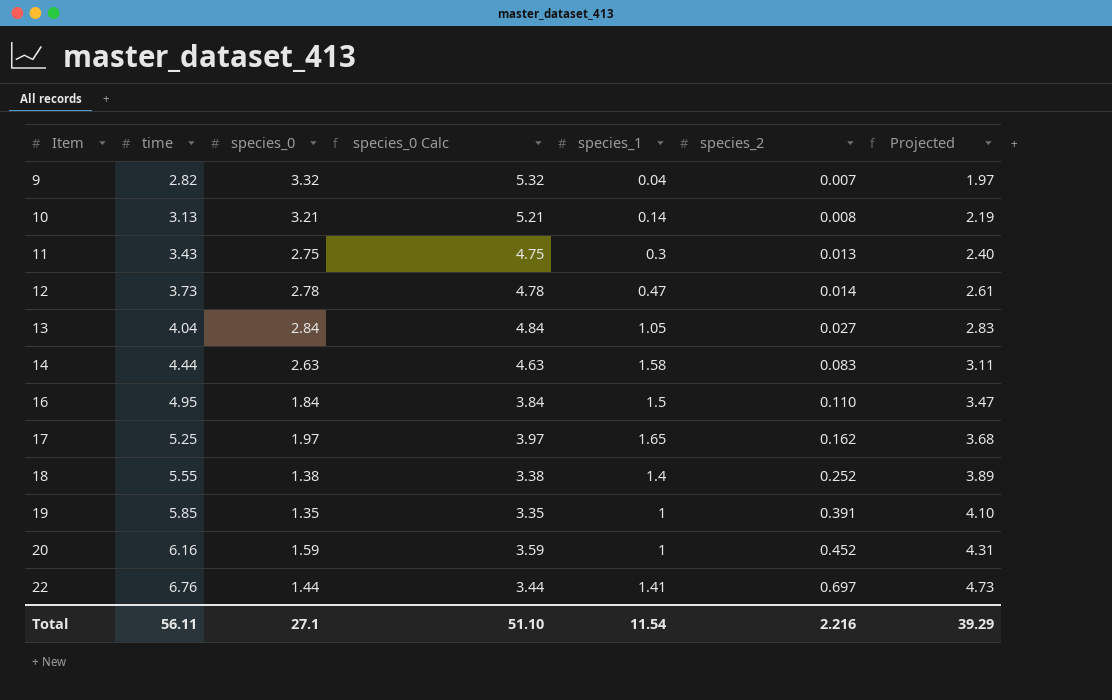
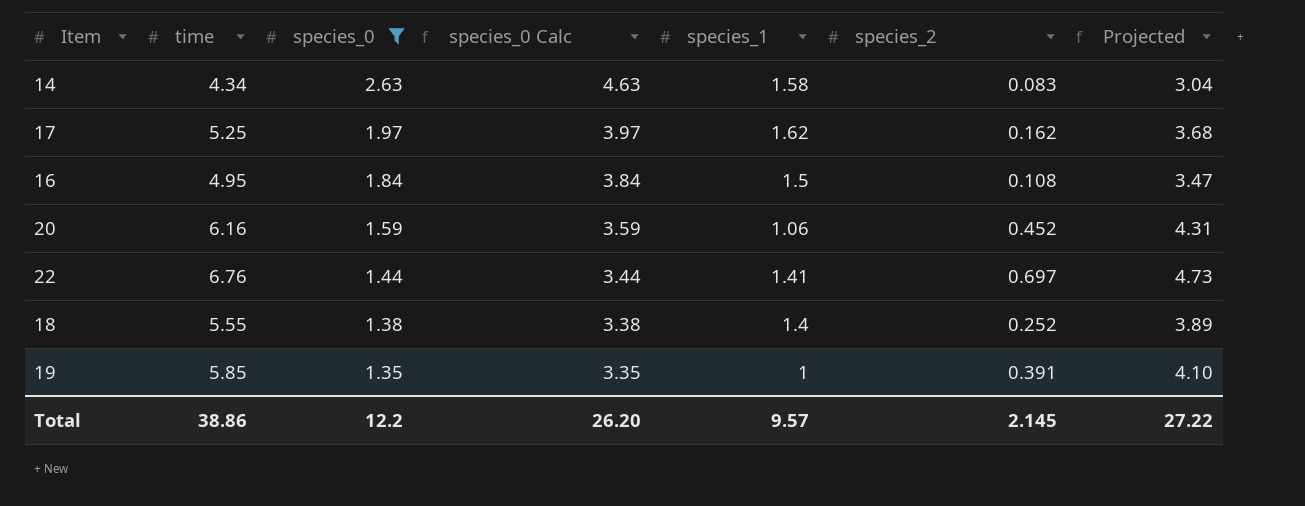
filter: none -> species_0 <= 2.63
row order: Item ascending -> species_0 descending
14 | time: 4.44 -> 4.34
14 | Projected: 3.11 -> 3.04
17 | species_1: 1.65 -> 1.62
16 | species_2: 0.110 -> 0.108
20 | species_1: 1 -> 1.06
Total | time: 56.11 -> 38.86
Total | species_0: 27.1 -> 12.2
Total | species_0 Calc: 51.10 -> 26.20
Total | species_1: 11.54 -> 9.57
Total | species_2: 2.216 -> 2.145
Total | Projected: 39.29 -> 27.22

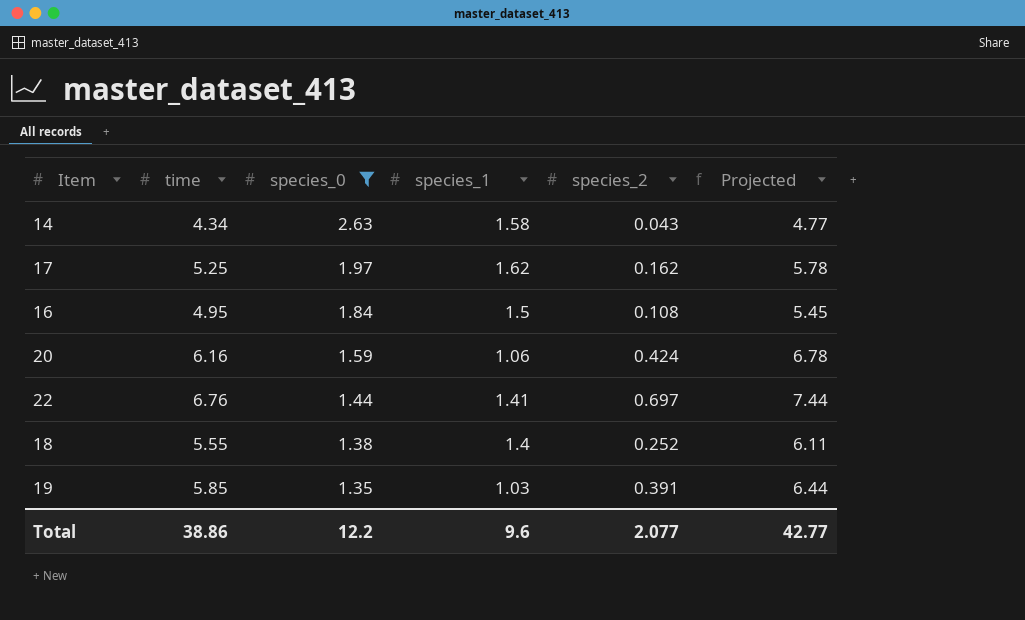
column species_0 Calc | formula: [species_0] + 2 -> none
column Projected | formula: [time] * 0.7 -> [time] * 1.1
14 | species_2: 0.083 -> 0.043
20 | species_2: 0.452 -> 0.424
19 | species_1: 1 -> 1.03
Total | species_1: 9.57 -> 9.6
Total | species_2: 2.145 -> 2.077
Total | Projected: 27.22 -> 42.77

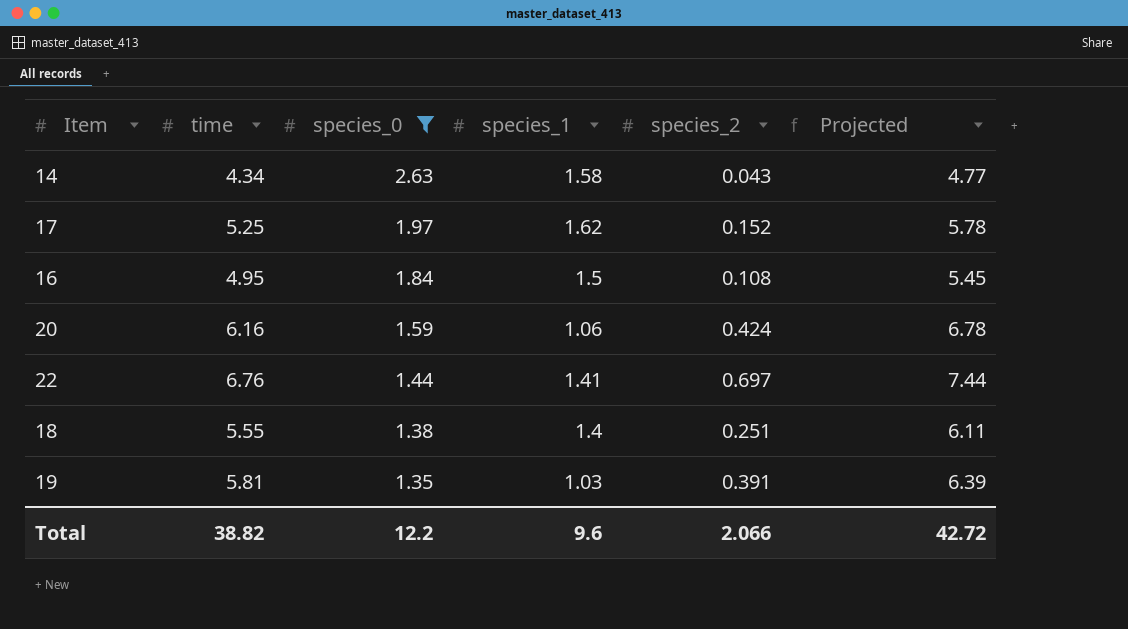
17 | species_2: 0.162 -> 0.152
18 | species_2: 0.252 -> 0.251
19 | time: 5.85 -> 5.81
19 | Projected: 6.44 -> 6.39
Total | time: 38.86 -> 38.82
Total | species_2: 2.077 -> 2.066
Total | Projected: 42.77 -> 42.72

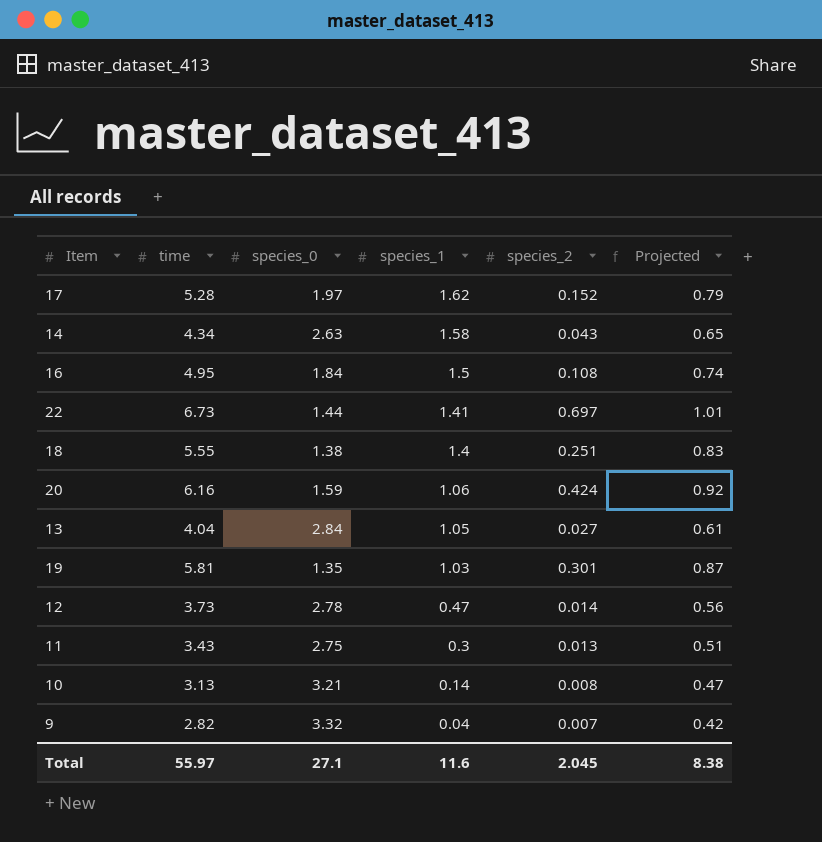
filter: species_0 <= 2.63 -> none
row order: species_0 descending -> species_1 descending
column Projected | formula: [time] * 1.1 -> [time] * 0.15
17 | time: 5.25 -> 5.28
22 | time: 6.76 -> 6.73
19 | species_2: 0.391 -> 0.301
Total | time: 38.82 -> 55.97
Total | species_0: 12.2 -> 27.1
Total | species_1: 9.6 -> 11.6
Total | species_2: 2.066 -> 2.045
Total | Projected: 42.72 -> 8.38

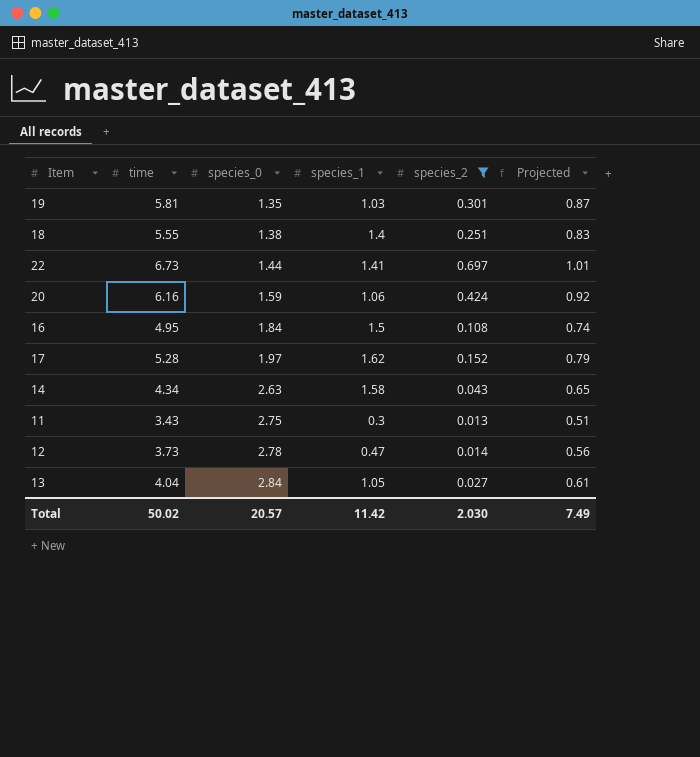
filter: none -> species_2 >= 0.013
row order: species_1 descending -> species_0 ascending
Total | time: 55.97 -> 50.02
Total | species_0: 27.1 -> 20.57
Total | species_1: 11.6 -> 11.42
Total | species_2: 2.045 -> 2.030
Total | Projected: 8.38 -> 7.49

